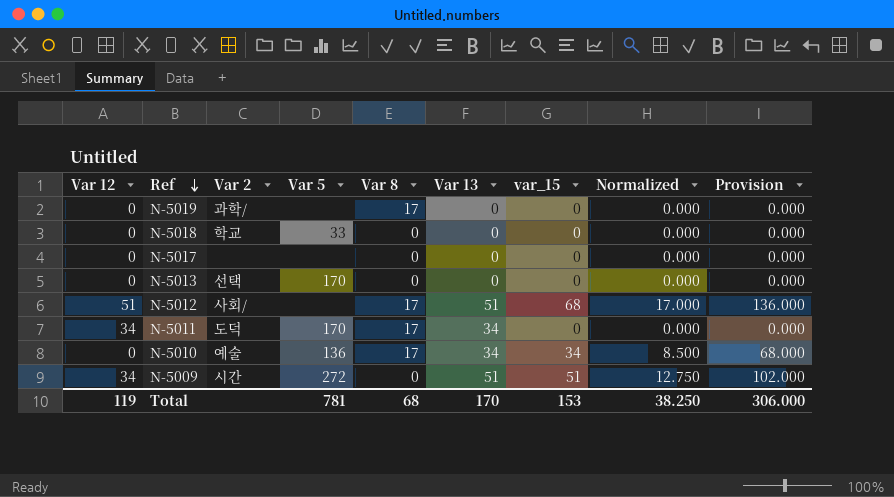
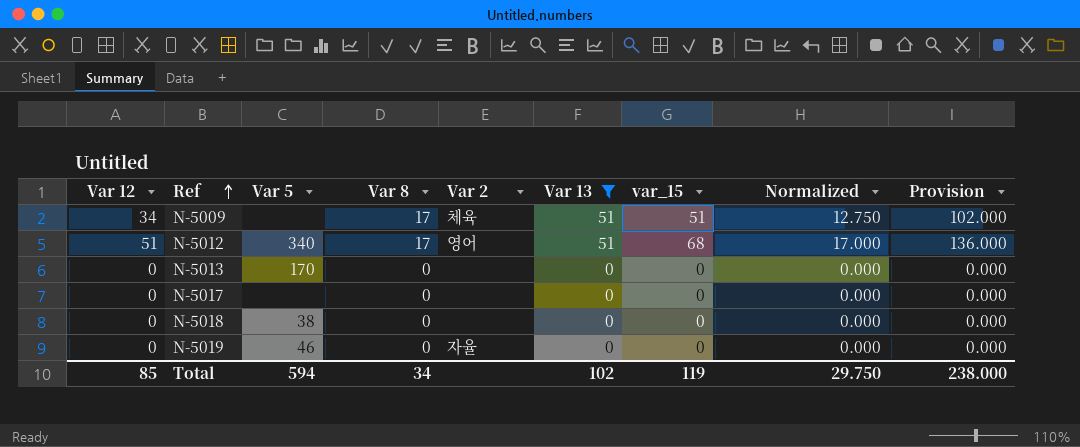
filter: none -> Var 13 != 34
row order: Ref descending -> Ref ascending
column Var 2 | position: 3 -> 5
N-5009 | Var 5: 272 -> none
N-5009 | Var 8: 0 -> 17
N-5009 | Var 2: 시간 -> 체육
N-5012 | Var 5: none -> 340
N-5012 | Var 2: 사회/ -> 영어
N-5013 | Var 2: 선택 -> none
N-5018 | Var 5: 33 -> 38
N-5018 | Var 2: 학교 -> none
N-5019 | Var 5: none -> 46
N-5019 | Var 8: 17 -> 0
N-5019 | Var 2: 과학/ -> 자율
Total | Var 12: 119 -> 85
Total | Var 5: 781 -> 594
Total | Var 8: 68 -> 34
Total | Var 13: 170 -> 102
Total | var_15: 153 -> 119
Total | Normalized: 38.250 -> 29.750
Total | Provision: 306.000 -> 238.000

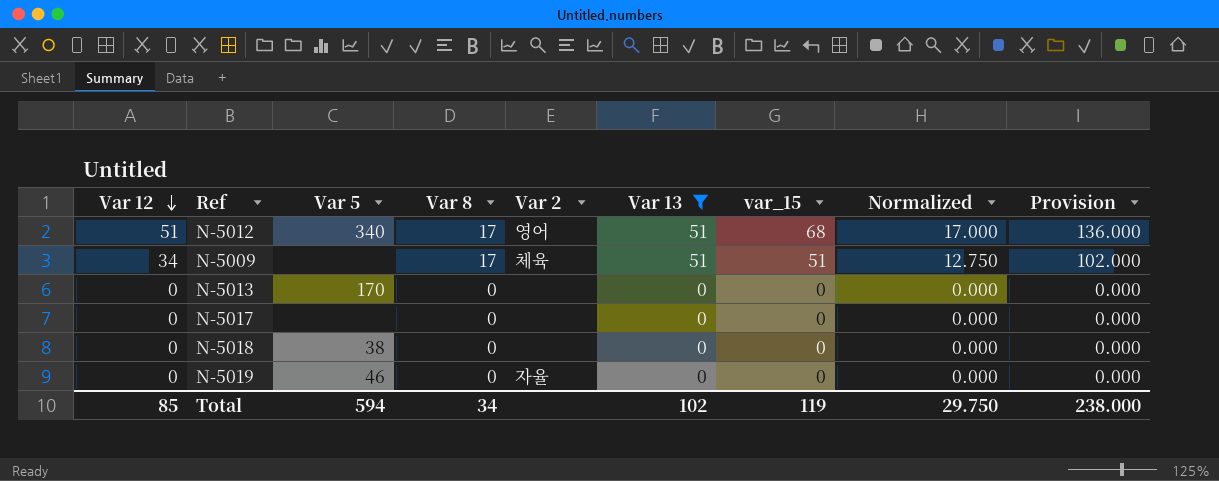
row order: Ref ascending -> Var 12 descending

